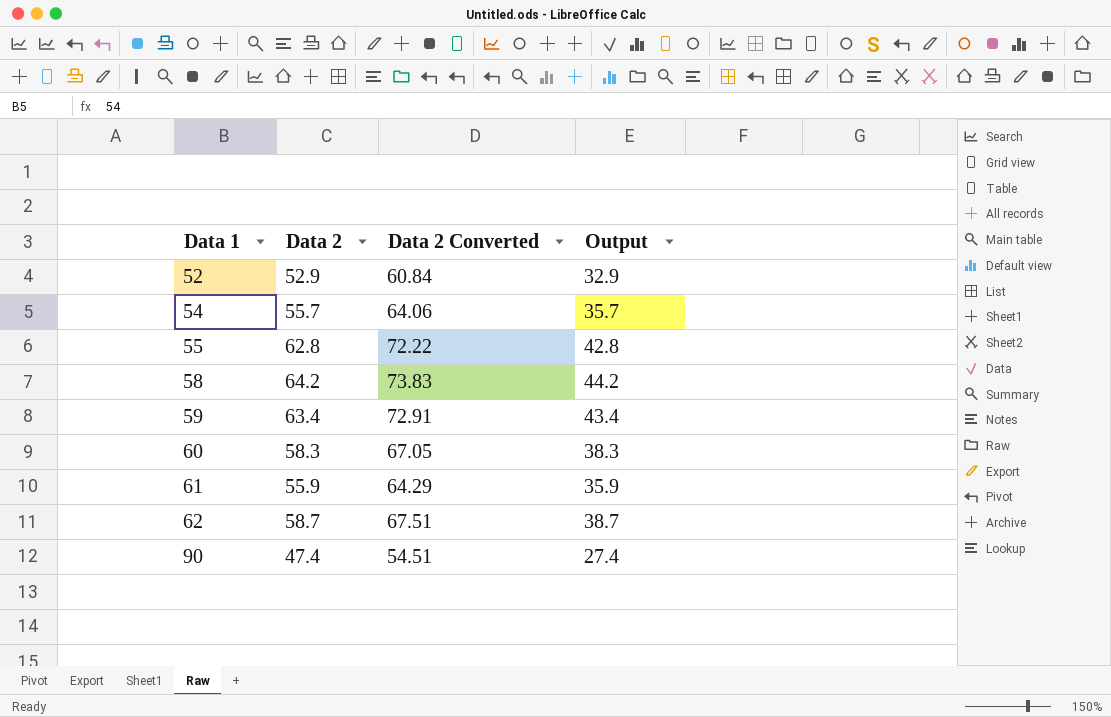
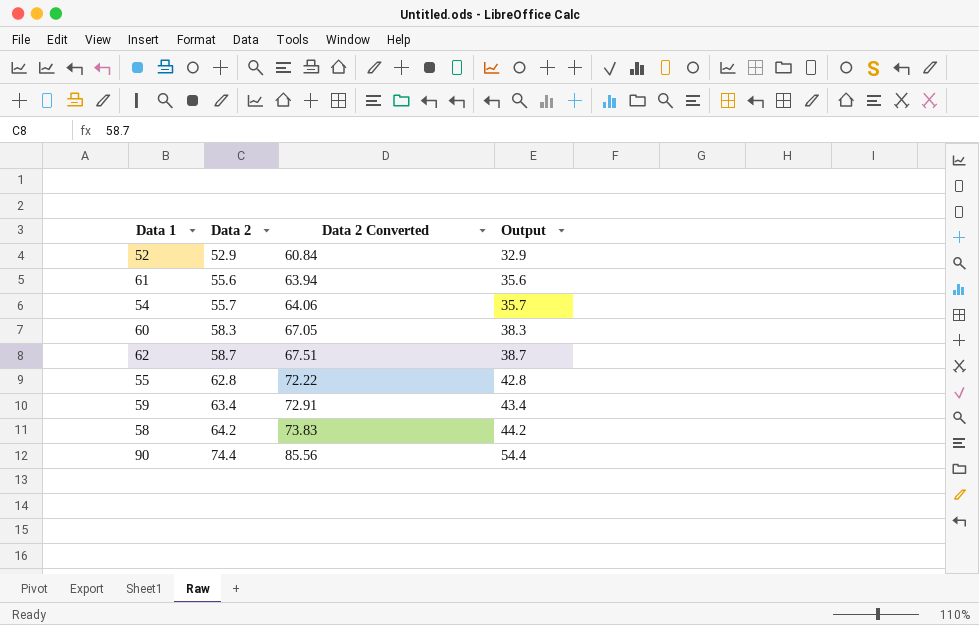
row order: Data 1 ascending -> Data 2 ascending
61 | Data 2: 55.9 -> 55.6
61 | Data 2 Converted: 64.29 -> 63.94
61 | Output: 35.9 -> 35.6
90 | Data 2: 47.4 -> 74.4
90 | Data 2 Converted: 54.51 -> 85.56
90 | Output: 27.4 -> 54.4

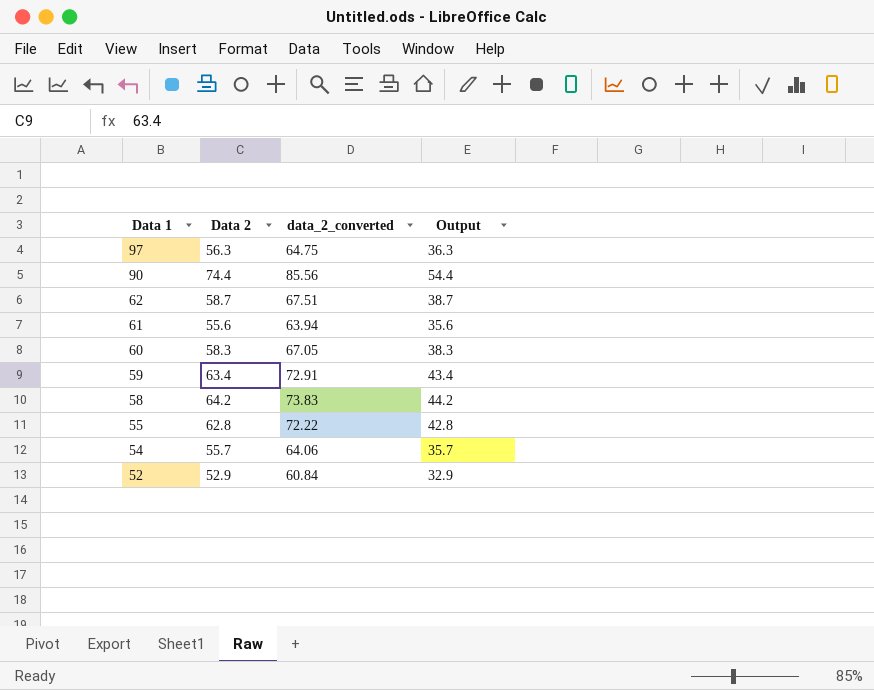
row order: Data 2 ascending -> Data 1 descending
column name: Data 2 Converted -> data_2_converted
row 97: none -> 56.3 | 64.75 | 36.3

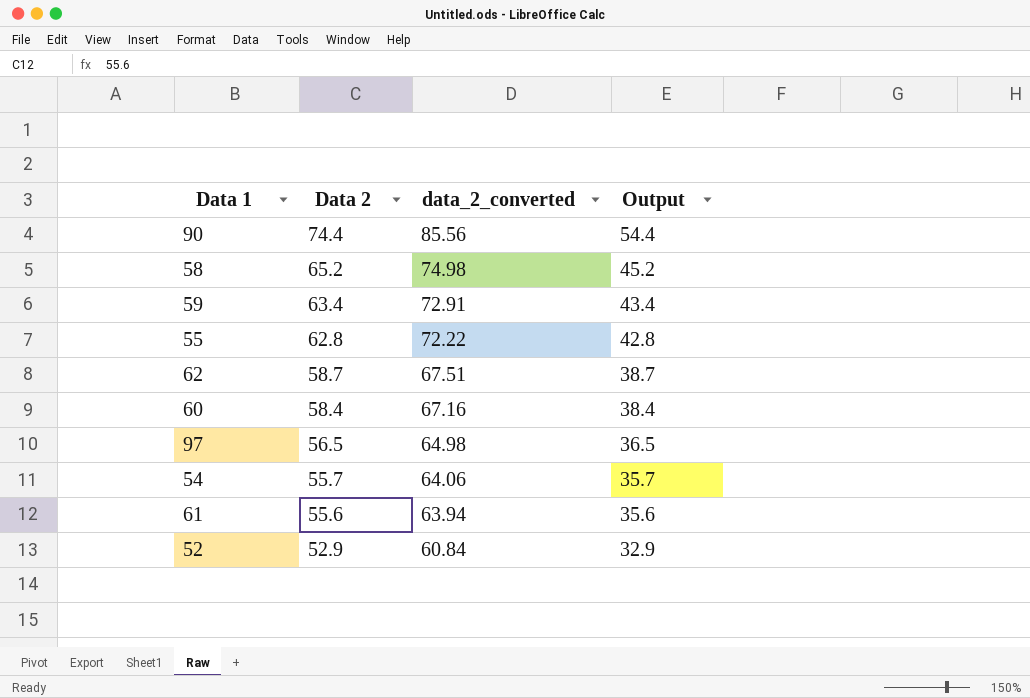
row order: Data 1 descending -> Data 2 descending
58 | Data 2: 64.2 -> 65.2
58 | data_2_converted: 73.83 -> 74.98
58 | Output: 44.2 -> 45.2
60 | Data 2: 58.3 -> 58.4
60 | data_2_converted: 67.05 -> 67.16
60 | Output: 38.3 -> 38.4
97 | Data 2: 56.3 -> 56.5
97 | data_2_converted: 64.75 -> 64.98
97 | Output: 36.3 -> 36.5

